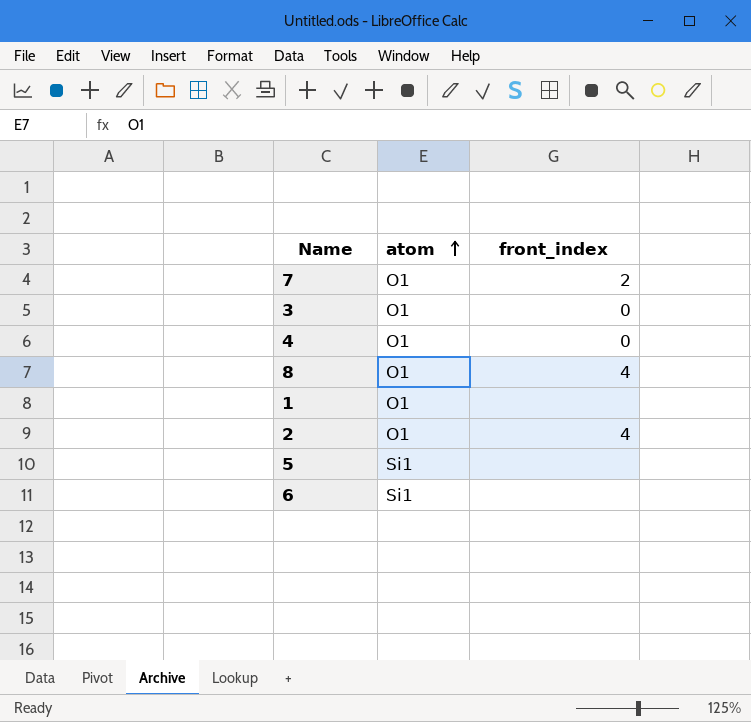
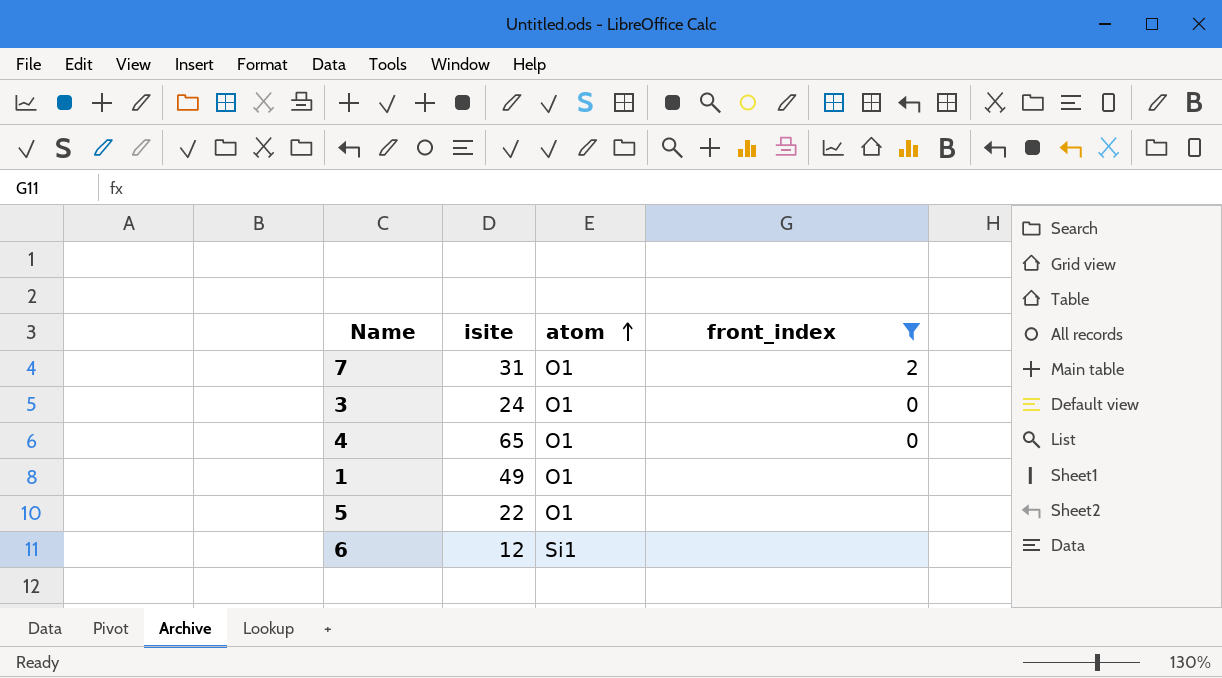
filter: none -> front_index != 4
column isite | position: none -> 2
5 | atom: Si1 -> O1

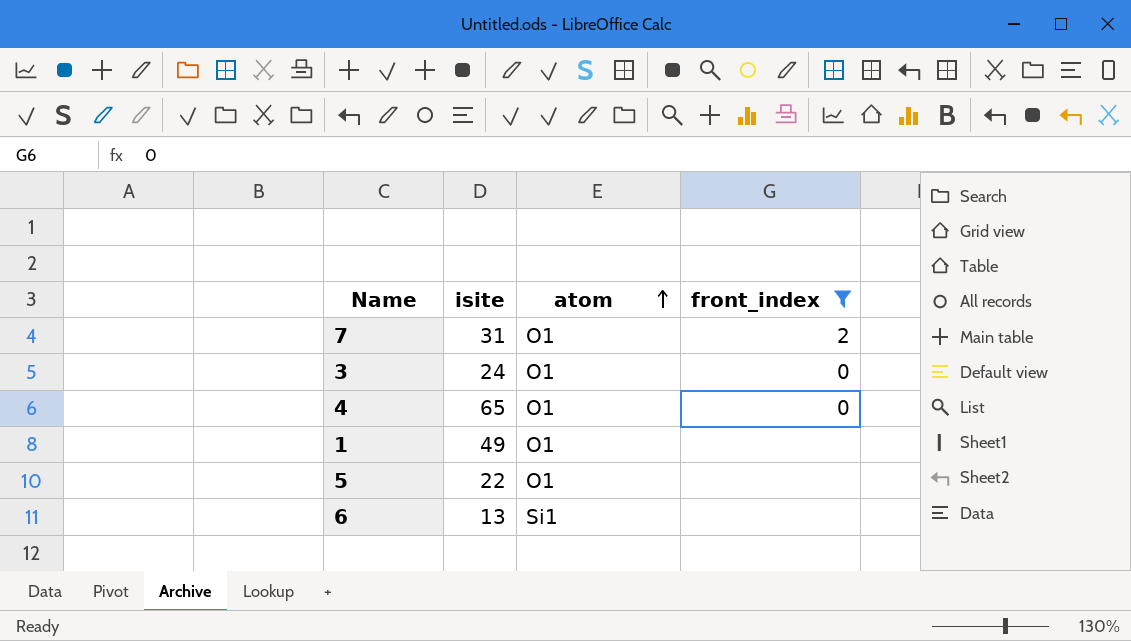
6 | isite: 12 -> 13

